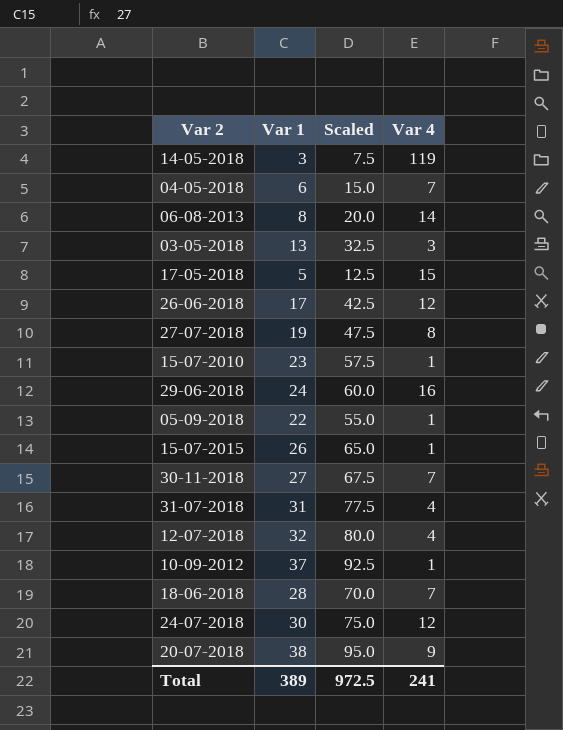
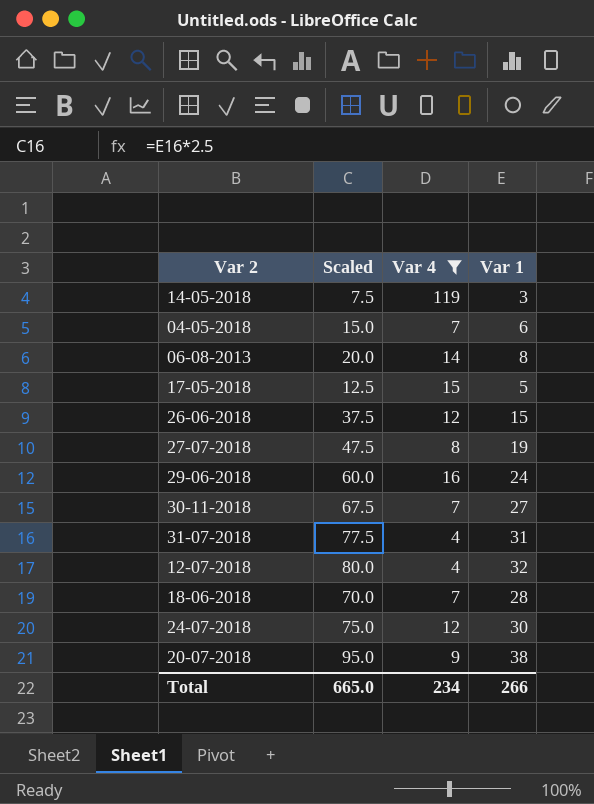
filter: none -> Var 4 >= 4
column Var 1 | position: 2 -> 4
26-06-2018 | Scaled: 42.5 -> 37.5
26-06-2018 | Var 1: 17 -> 15
Total | Scaled: 972.5 -> 665.0
Total | Var 4: 241 -> 234
Total | Var 1: 389 -> 266

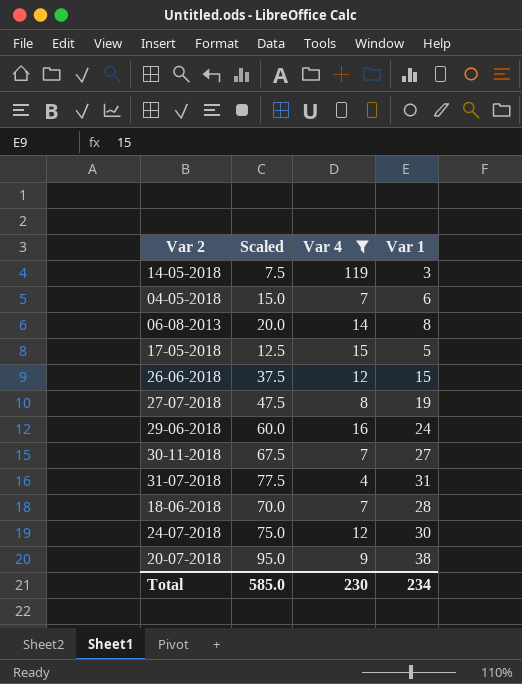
row 12-07-2018: 80.0 | 4 | 32 -> none
Total | Scaled: 665.0 -> 585.0
Total | Var 4: 234 -> 230
Total | Var 1: 266 -> 234

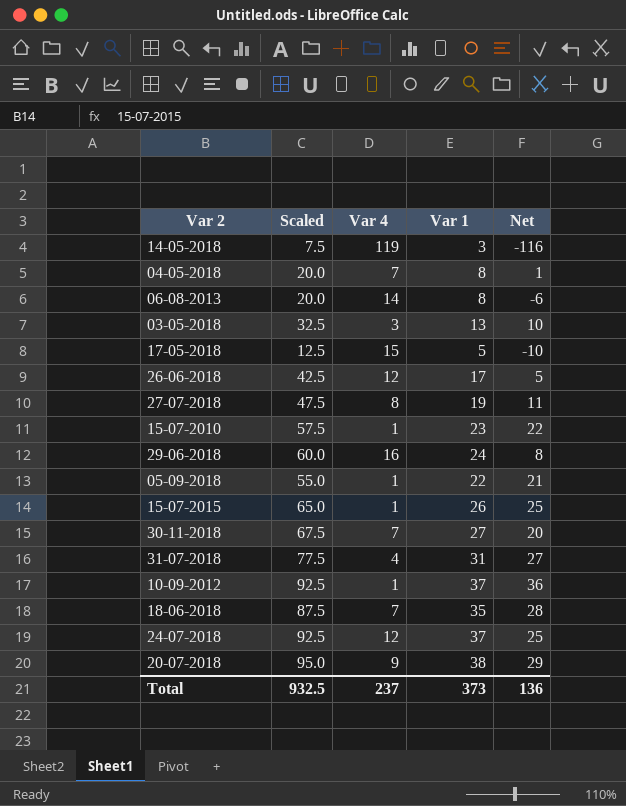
filter: Var 4 >= 4 -> none
column Net | formula: none -> [Var 1] - [Var 4]
04-05-2018 | Scaled: 15.0 -> 20.0
04-05-2018 | Var 1: 6 -> 8
26-06-2018 | Scaled: 37.5 -> 42.5
26-06-2018 | Var 1: 15 -> 17
18-06-2018 | Scaled: 70.0 -> 87.5
18-06-2018 | Var 1: 28 -> 35
24-07-2018 | Scaled: 75.0 -> 92.5
24-07-2018 | Var 1: 30 -> 37
Total | Scaled: 585.0 -> 932.5
Total | Var 4: 230 -> 237
Total | Var 1: 234 -> 373

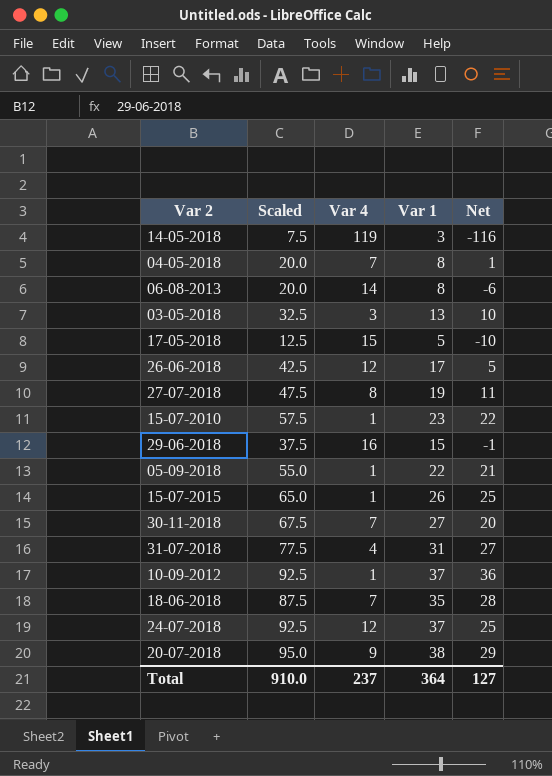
29-06-2018 | Scaled: 60.0 -> 37.5
29-06-2018 | Var 1: 24 -> 15
29-06-2018 | Net: 8 -> -1
Total | Scaled: 932.5 -> 910.0
Total | Var 1: 373 -> 364
Total | Net: 136 -> 127

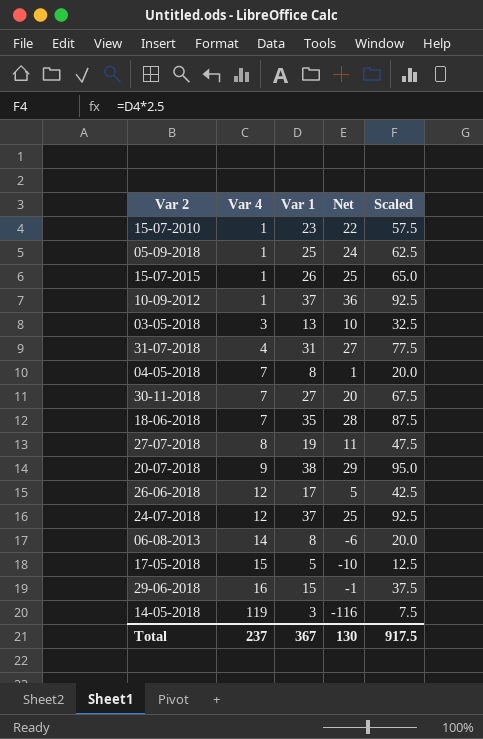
row order: none -> Var 4 ascending
column Scaled | position: 2 -> 5
05-09-2018 | Var 1: 22 -> 25
05-09-2018 | Net: 21 -> 24
05-09-2018 | Scaled: 55.0 -> 62.5
Total | Var 1: 364 -> 367
Total | Net: 127 -> 130
Total | Scaled: 910.0 -> 917.5

